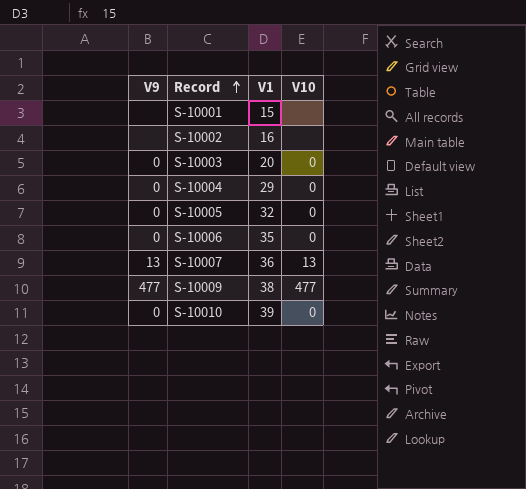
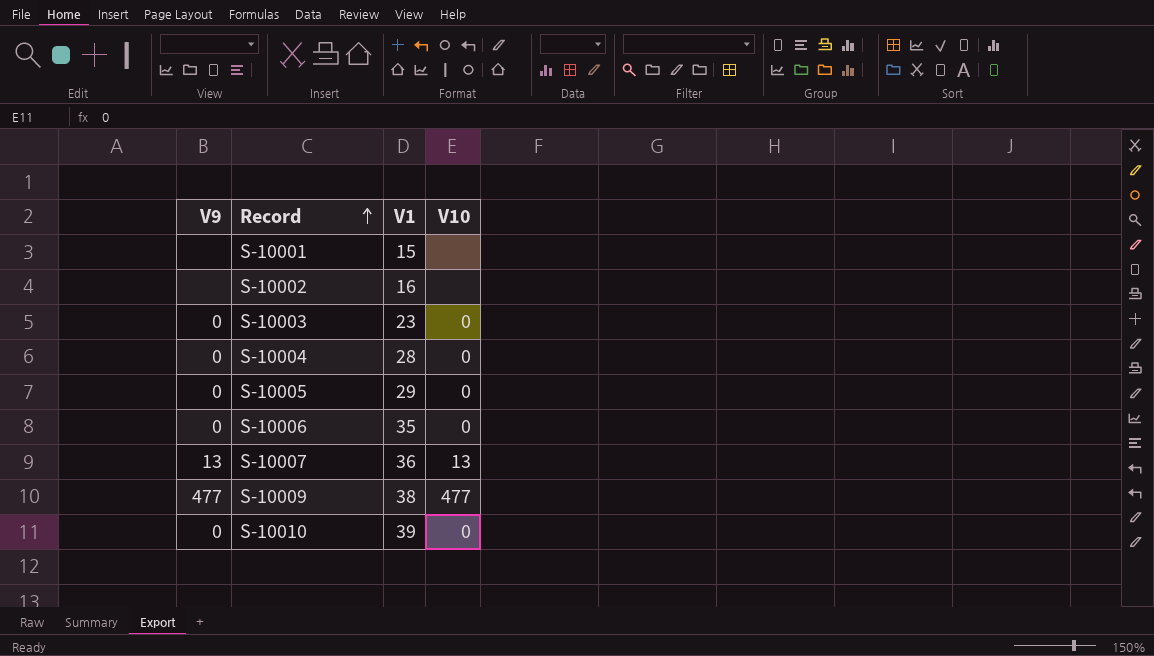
S-10003 | V1: 20 -> 23
S-10004 | V1: 29 -> 28
S-10005 | V1: 32 -> 29

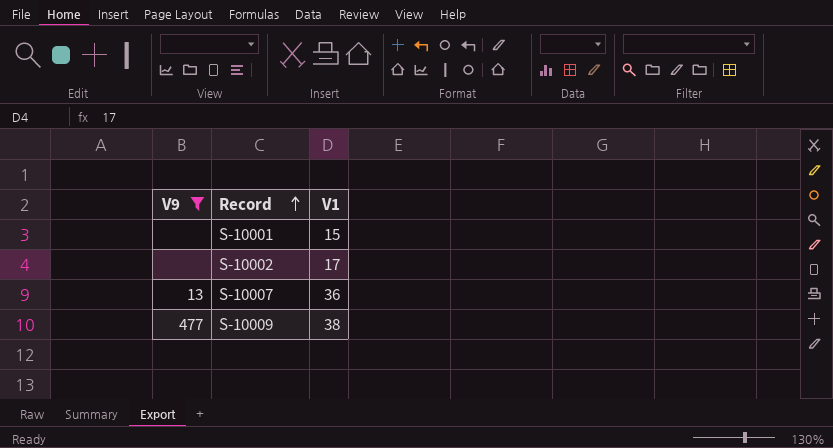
filter: none -> V9 != 0
column V10 | position: 4 -> none
S-10002 | V1: 16 -> 17

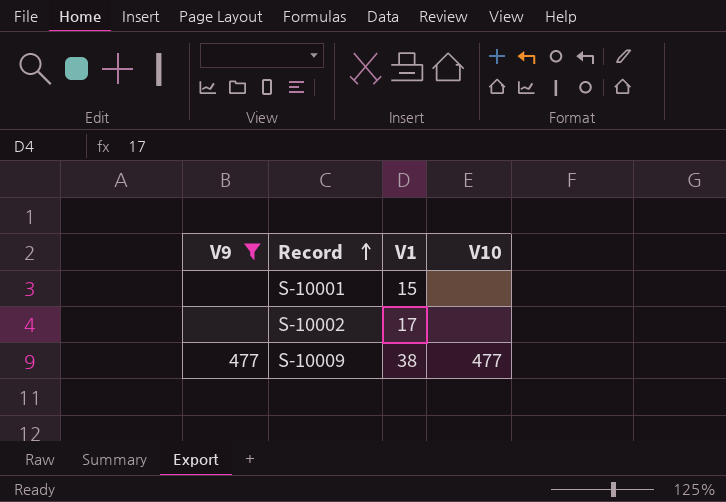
column V10 | position: none -> 4
row S-10007: 13 | 36 -> none

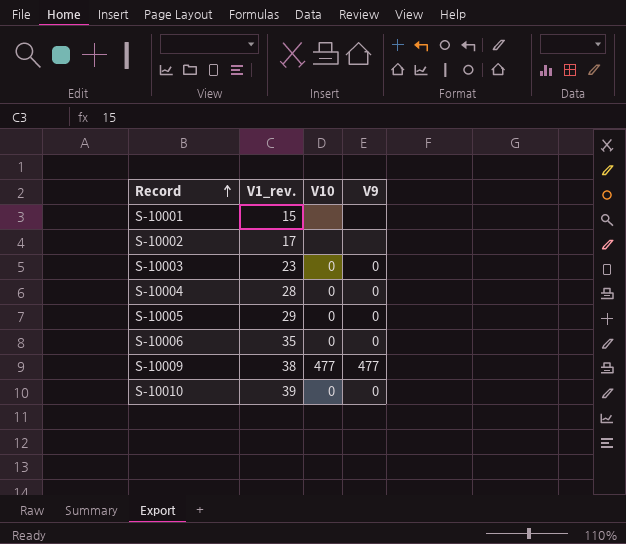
filter: V9 != 0 -> none
column name: V1 -> V1_rev.
column V9 | position: 1 -> 4

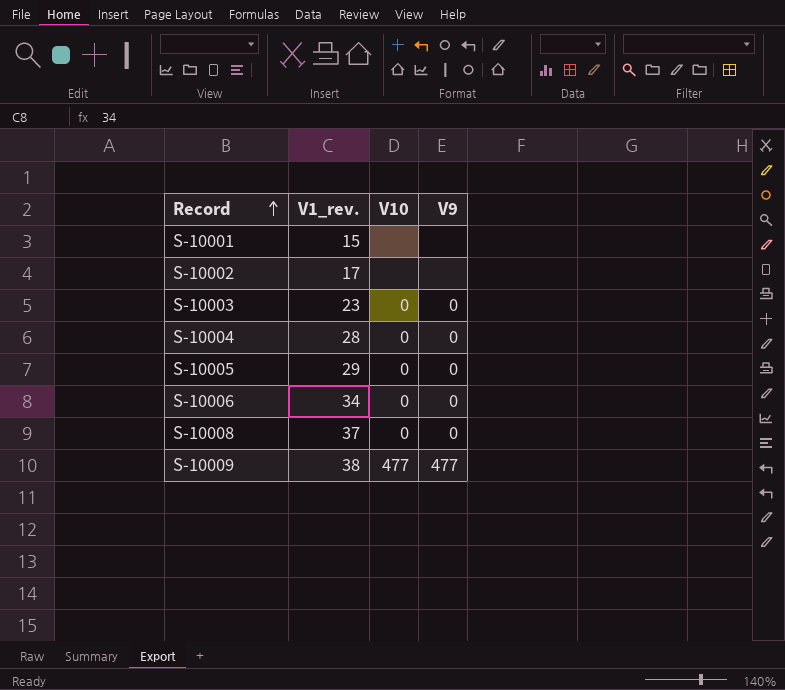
row S-10010: 39 | 0 | 0 -> none
S-10006 | V1_rev.: 35 -> 34
row S-10008: none -> 37 | 0 | 0

